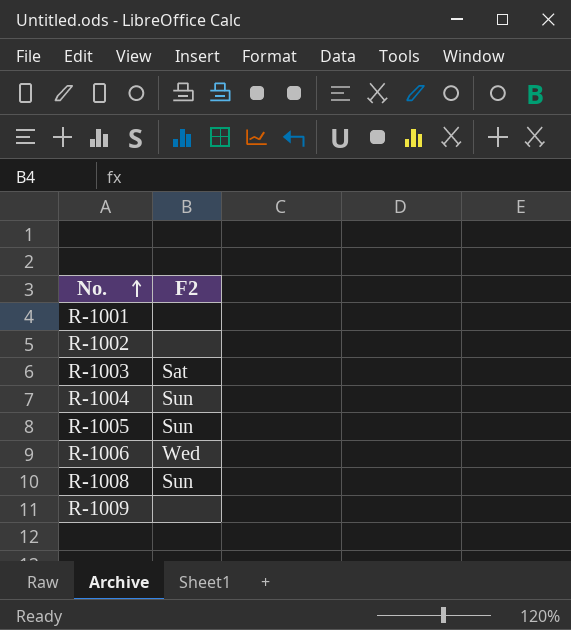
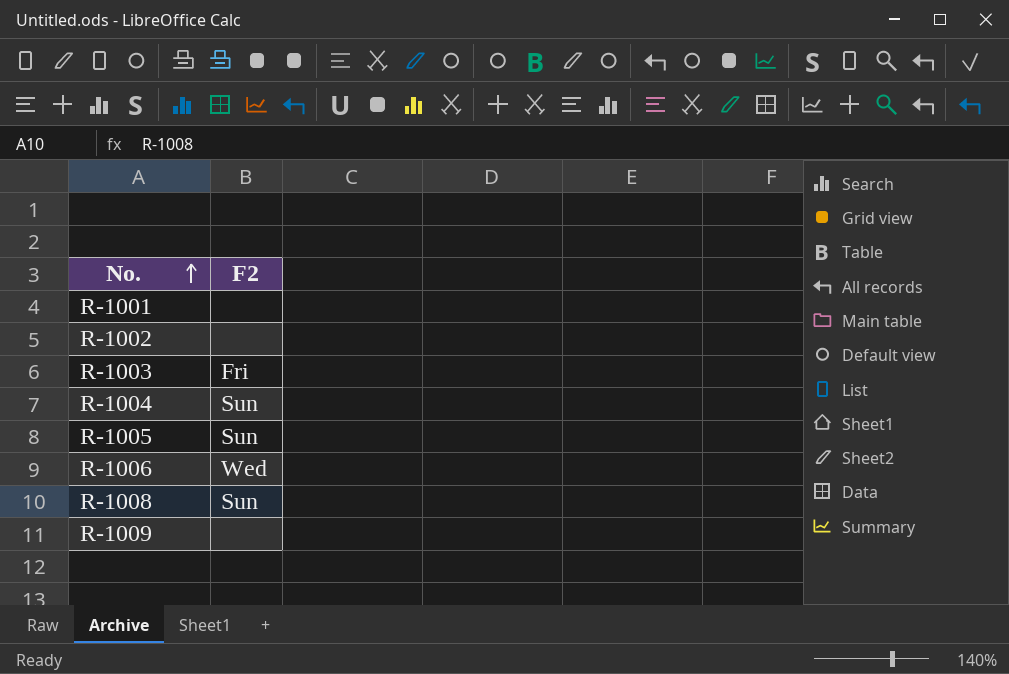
R-1003 | F2: Sat -> Fri

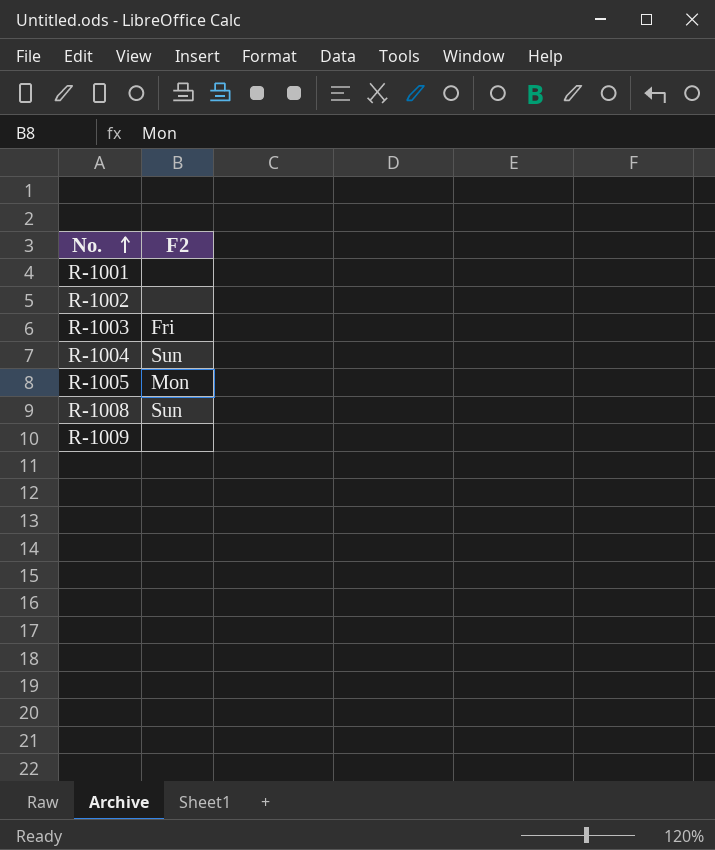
row R-1006: Wed -> none
R-1005 | F2: Sun -> Mon

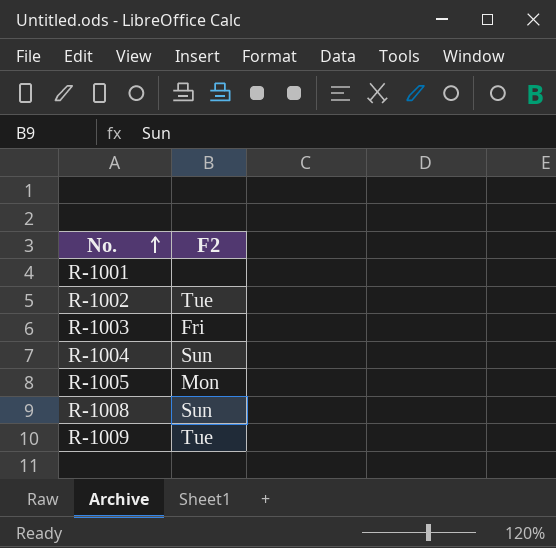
R-1002 | F2: none -> Tue
R-1009 | F2: none -> Tue

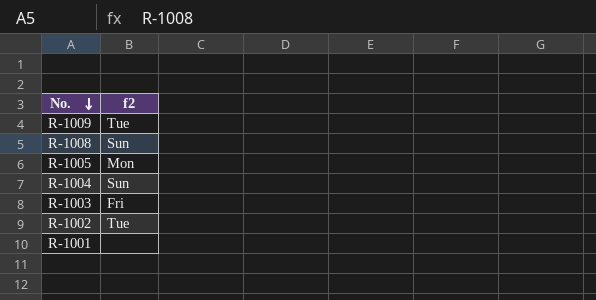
row order: No. ascending -> No. descending
column name: F2 -> f2

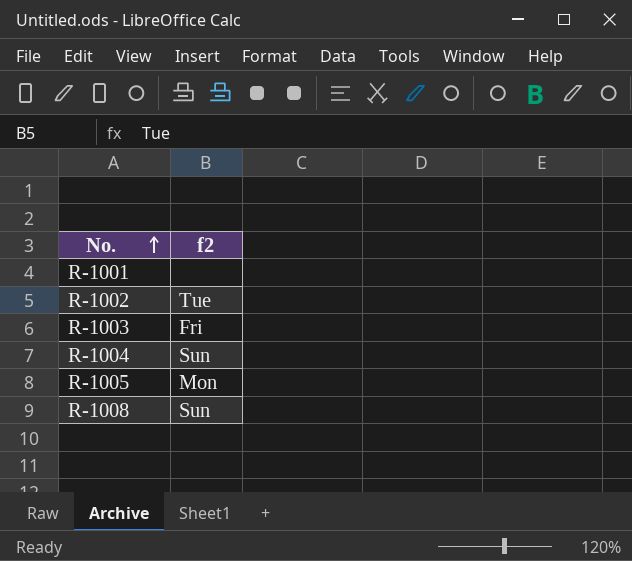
row order: No. descending -> No. ascending
row R-1009: Tue -> none

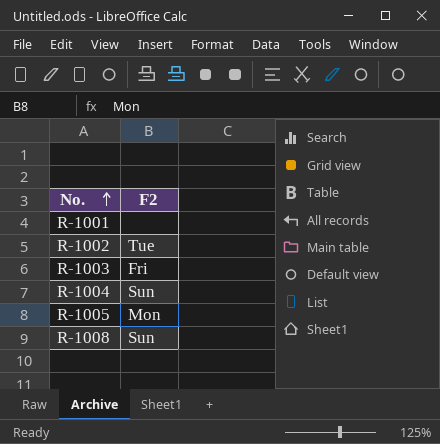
column name: f2 -> F2

